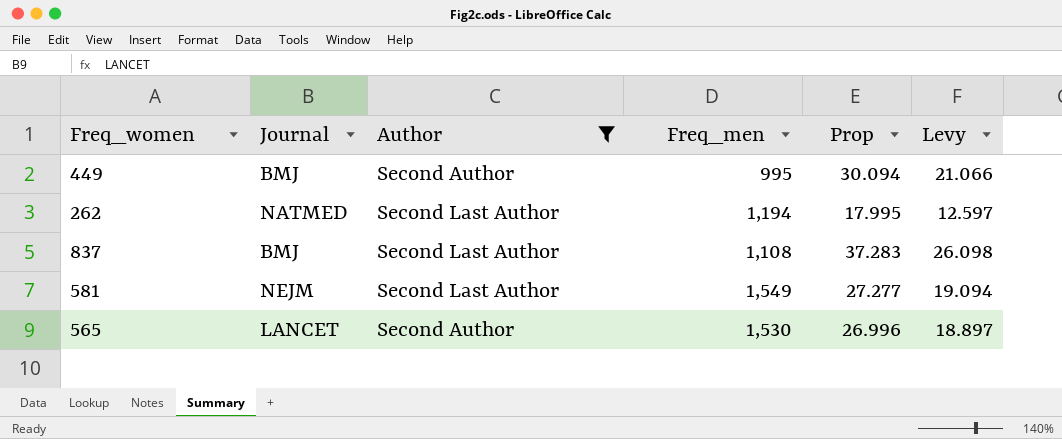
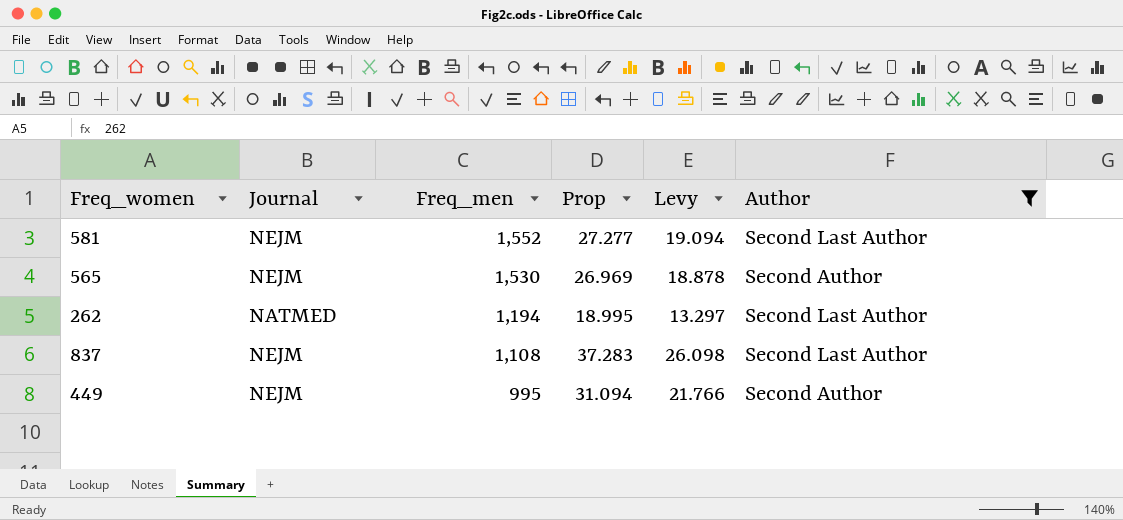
row order: none -> Freq_men descending
column Author | position: 3 -> 6
581 | Freq_men: 1,549 -> 1,552
565 | Journal: LANCET -> NEJM
565 | Prop: 26.996 -> 26.969
565 | Levy: 18.897 -> 18.878
262 | Prop: 17.995 -> 18.995
262 | Levy: 12.597 -> 13.297
837 | Journal: BMJ -> NEJM
449 | Journal: BMJ -> NEJM
449 | Prop: 30.094 -> 31.094
449 | Levy: 21.066 -> 21.766

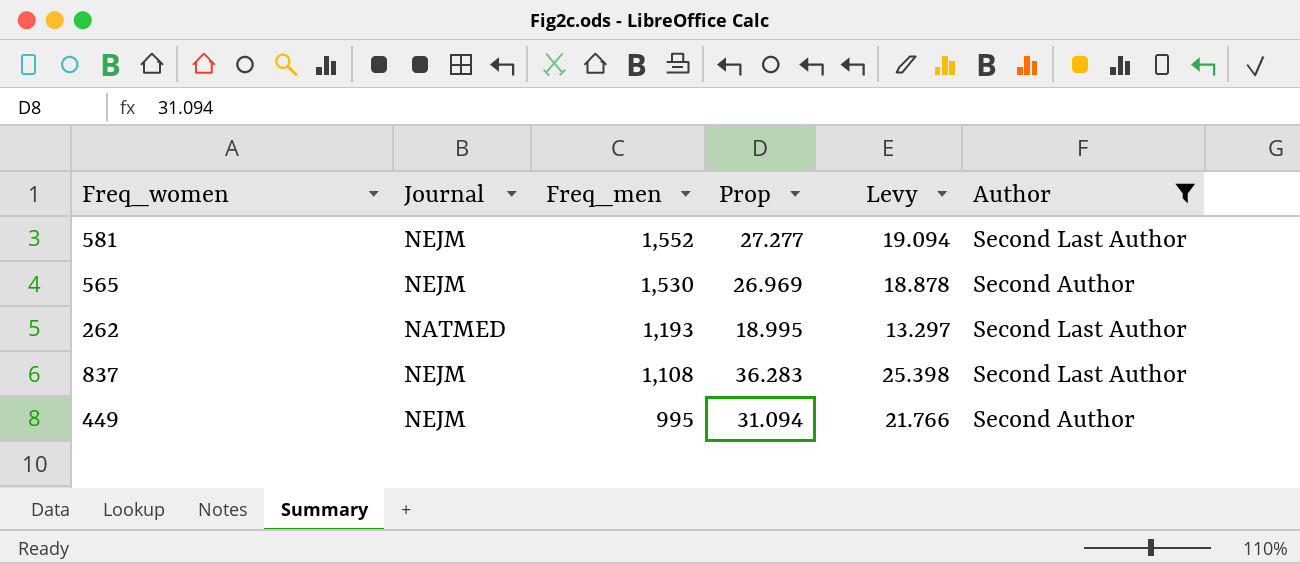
262 | Freq_men: 1,194 -> 1,193
837 | Prop: 37.283 -> 36.283
837 | Levy: 26.098 -> 25.398

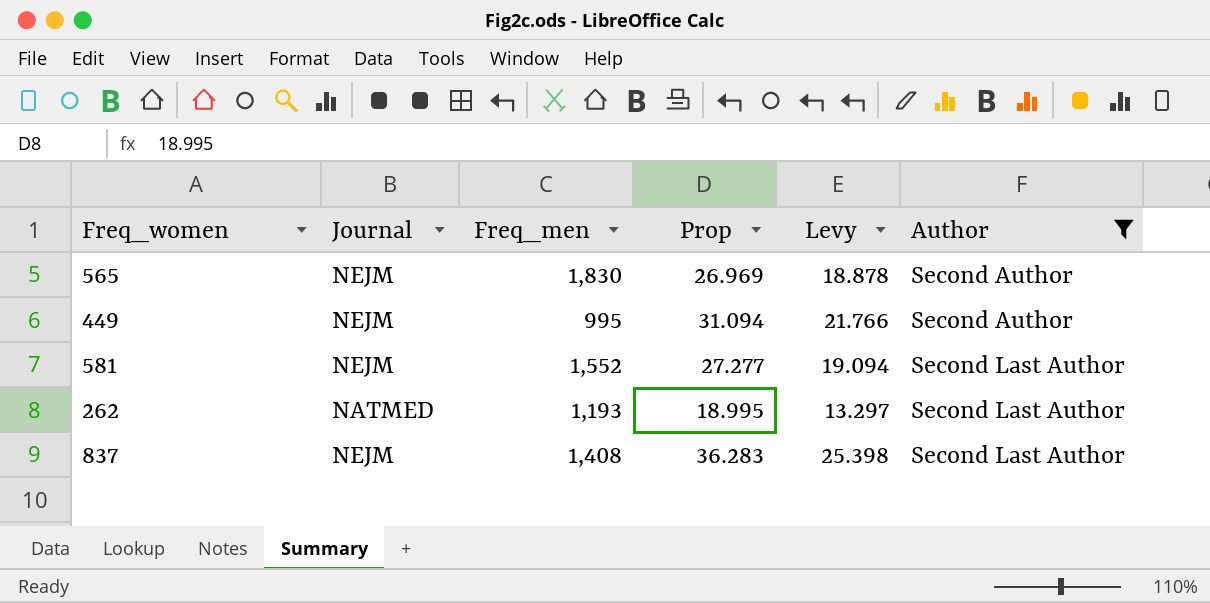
row order: Freq_men descending -> Author ascending
565 | Freq_men: 1,530 -> 1,830
837 | Freq_men: 1,108 -> 1,408

